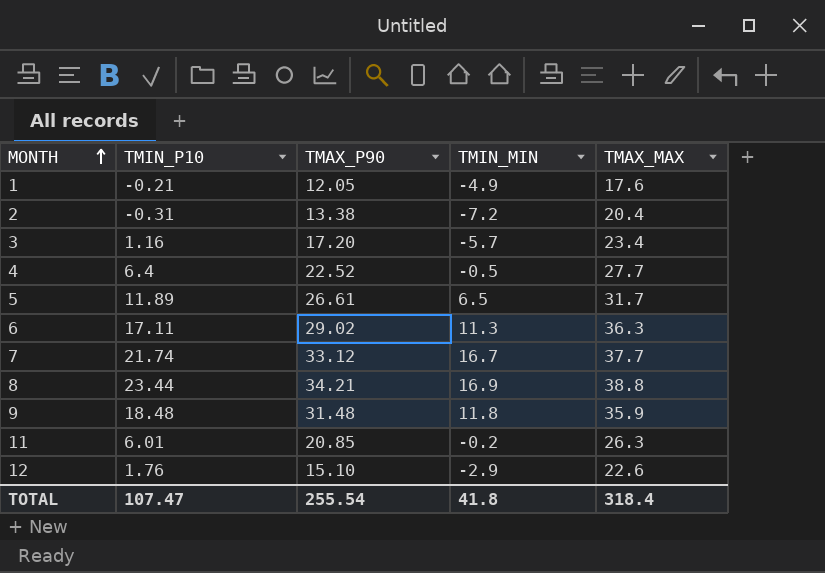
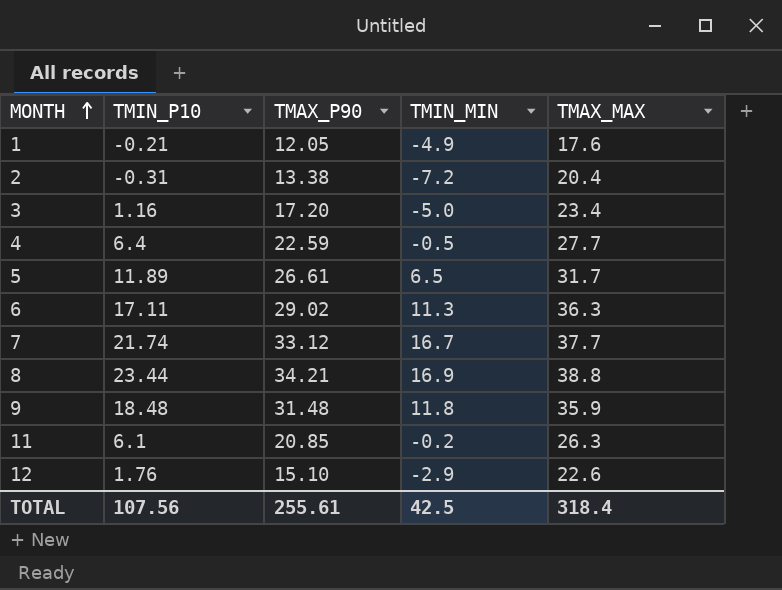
3 | TMIN_MIN: -5.7 -> -5.0
4 | TMAX_P90: 22.52 -> 22.59
11 | TMIN_P10: 6.01 -> 6.1
TOTAL | TMIN_P10: 107.47 -> 107.56
TOTAL | TMAX_P90: 255.54 -> 255.61
TOTAL | TMIN_MIN: 41.8 -> 42.5

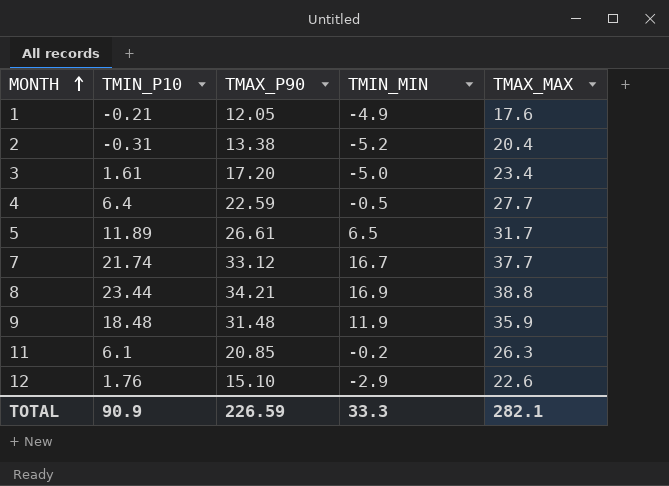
row 6: 17.11 | 29.02 | 11.3 | 36.3 -> none
2 | TMIN_MIN: -7.2 -> -5.2
3 | TMIN_P10: 1.16 -> 1.61
9 | TMIN_MIN: 11.8 -> 11.9
TOTAL | TMIN_P10: 107.56 -> 90.9
TOTAL | TMAX_P90: 255.61 -> 226.59
TOTAL | TMIN_MIN: 42.5 -> 33.3
TOTAL | TMAX_MAX: 318.4 -> 282.1

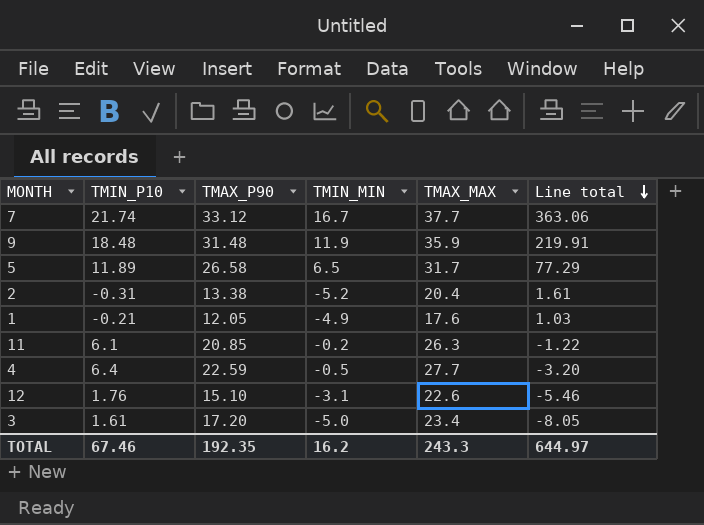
row order: MONTH ascending -> Line total descending
column Line total | formula: none -> [TMIN_P10] * [TMIN_MIN]
row 8: 23.44 | 34.21 | 16.9 | 38.8 -> none
5 | TMAX_P90: 26.61 -> 26.58
12 | TMIN_MIN: -2.9 -> -3.1
TOTAL | TMIN_P10: 90.9 -> 67.46
TOTAL | TMAX_P90: 226.59 -> 192.35
TOTAL | TMIN_MIN: 33.3 -> 16.2
TOTAL | TMAX_MAX: 282.1 -> 243.3

